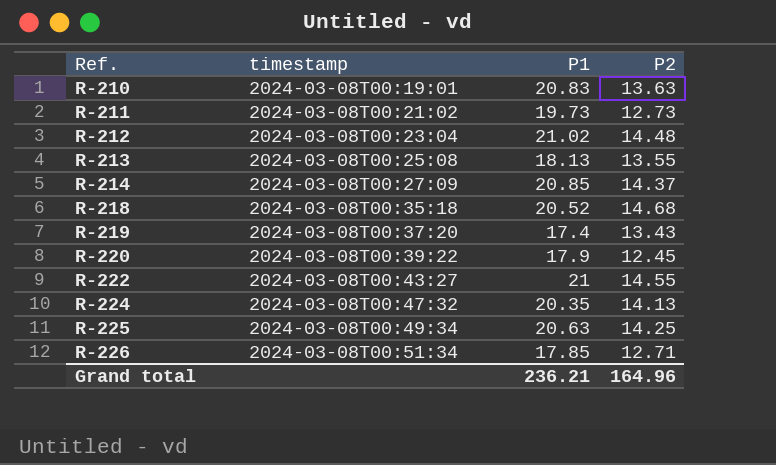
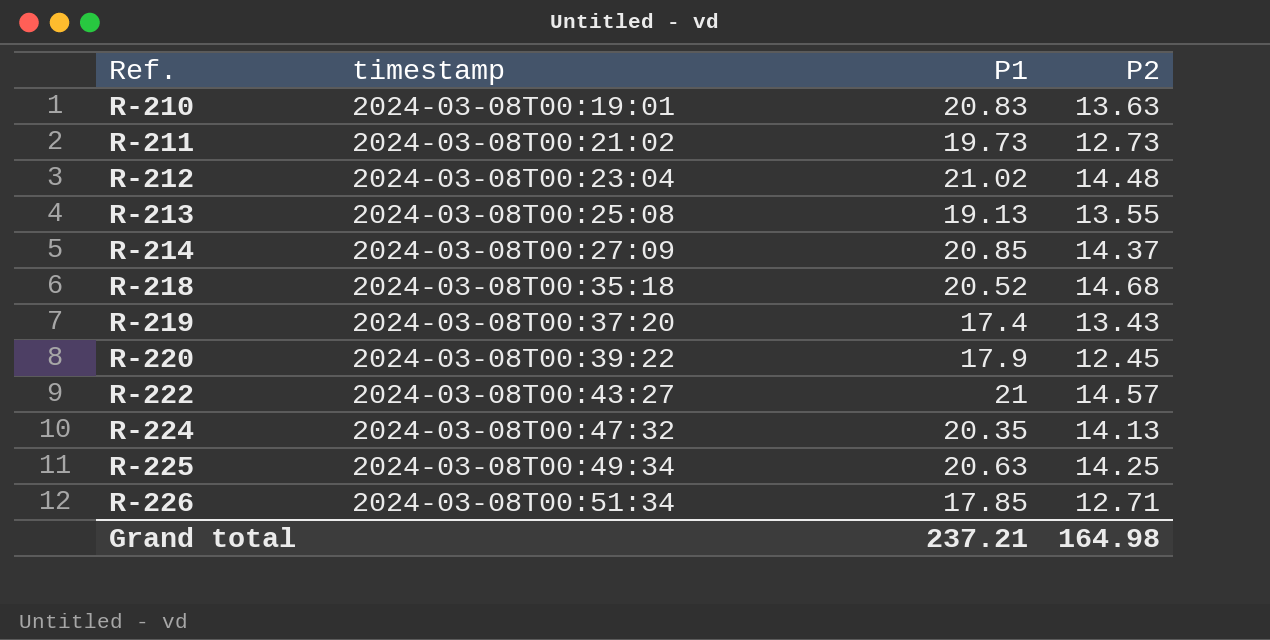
R-213 | P1: 18.13 -> 19.13
R-222 | P2: 14.55 -> 14.57
Grand total | P1: 236.21 -> 237.21
Grand total | P2: 164.96 -> 164.98

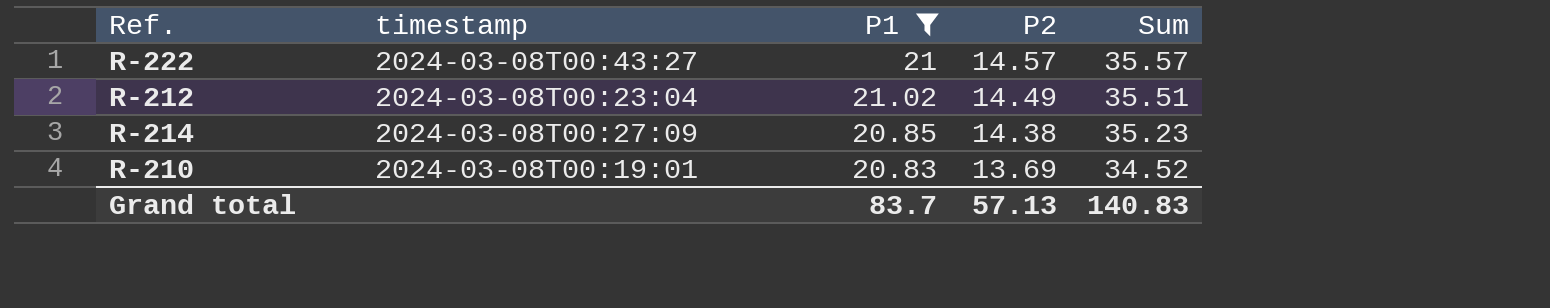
filter: none -> P1 >= 20.83
row order: Ref. ascending -> P2 descending
column Sum | formula: none -> [P1] + [P2]
R-212 | P2: 14.48 -> 14.49
R-214 | P2: 14.37 -> 14.38
R-210 | P2: 13.63 -> 13.69
Grand total | P1: 237.21 -> 83.7
Grand total | P2: 164.98 -> 57.13

